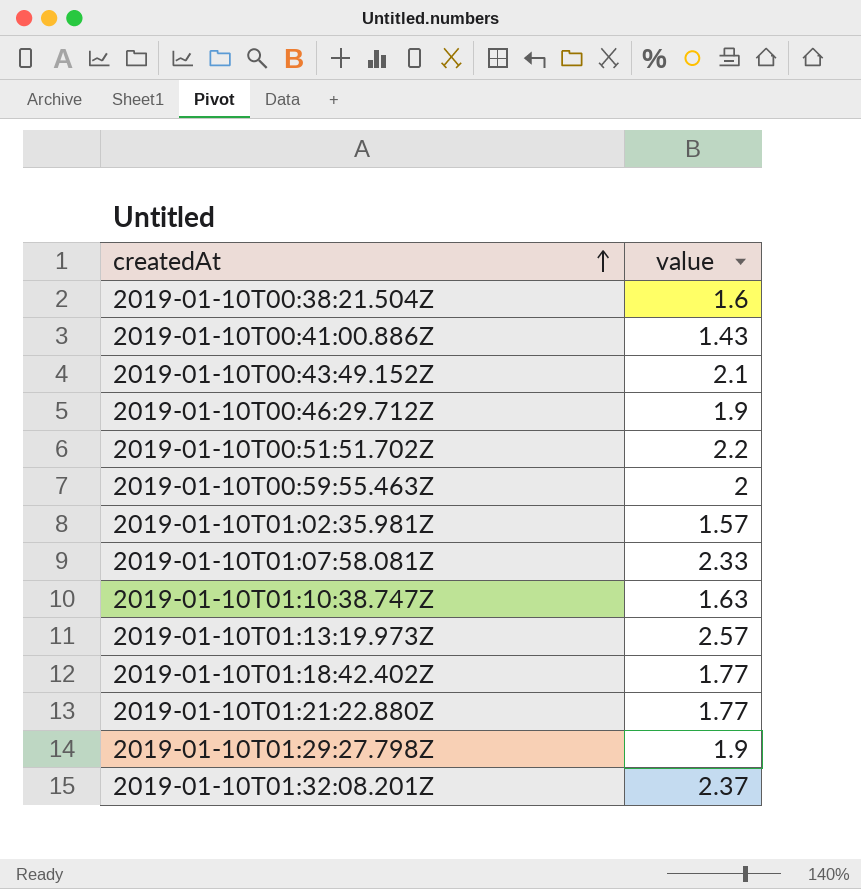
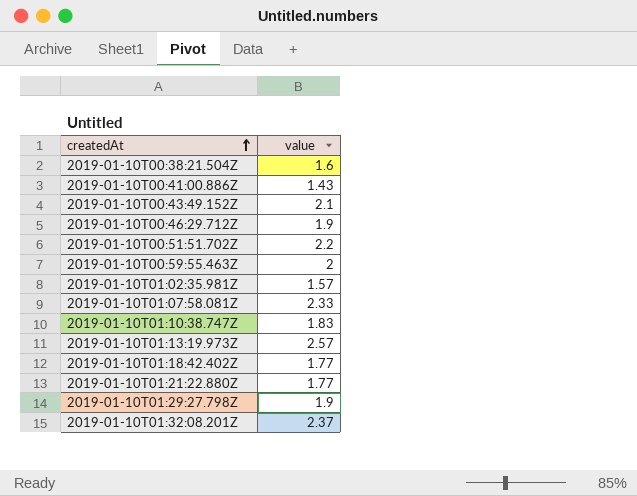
2019-01-10T01:10:38.747Z | value: 1.63 -> 1.83

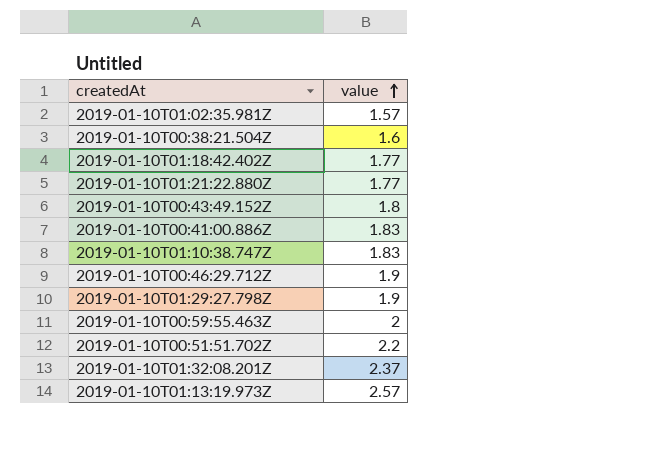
row order: createdAt ascending -> value ascending
row 2019-01-10T01:07:58.081Z: 2.33 -> none
2019-01-10T00:43:49.152Z | value: 2.1 -> 1.8
2019-01-10T00:41:00.886Z | value: 1.43 -> 1.83

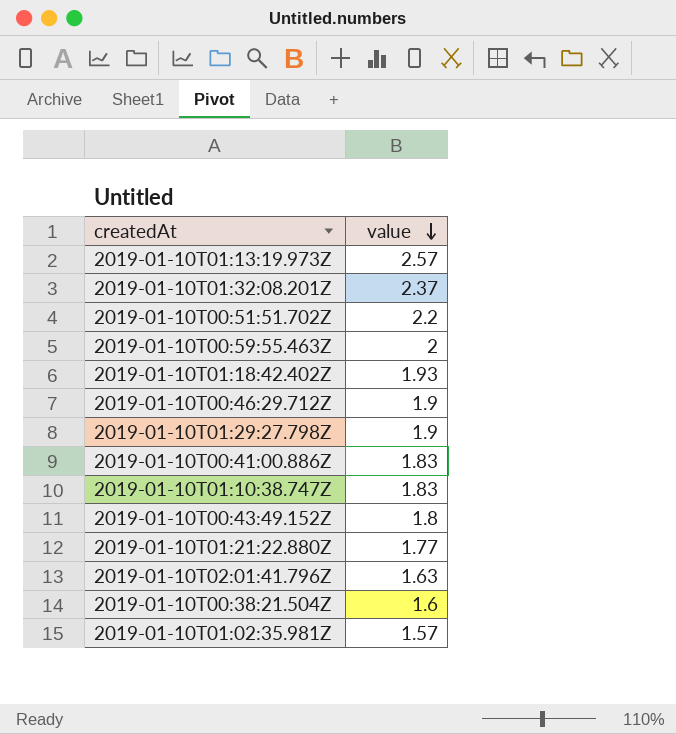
row order: value ascending -> value descending
2019-01-10T01:18:42.402Z | value: 1.77 -> 1.93
row 2019-01-10T02:01:41.796Z: none -> 1.63

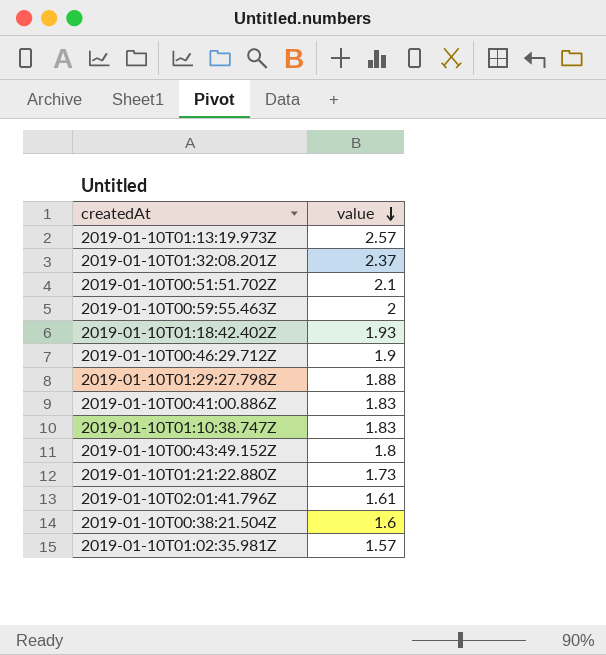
2019-01-10T00:51:51.702Z | value: 2.2 -> 2.1
2019-01-10T01:29:27.798Z | value: 1.9 -> 1.88
2019-01-10T01:21:22.880Z | value: 1.77 -> 1.73
2019-01-10T02:01:41.796Z | value: 1.63 -> 1.61

